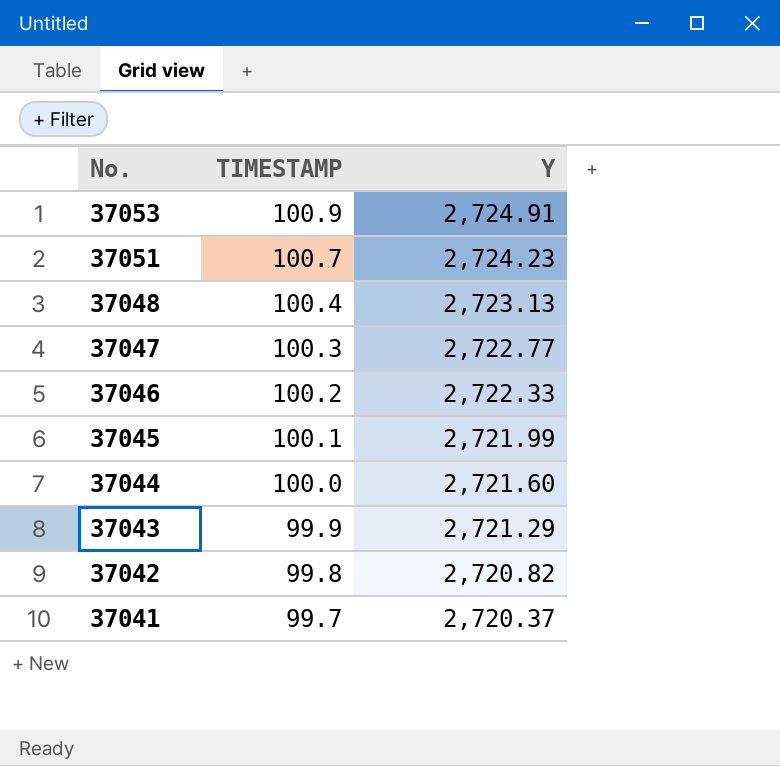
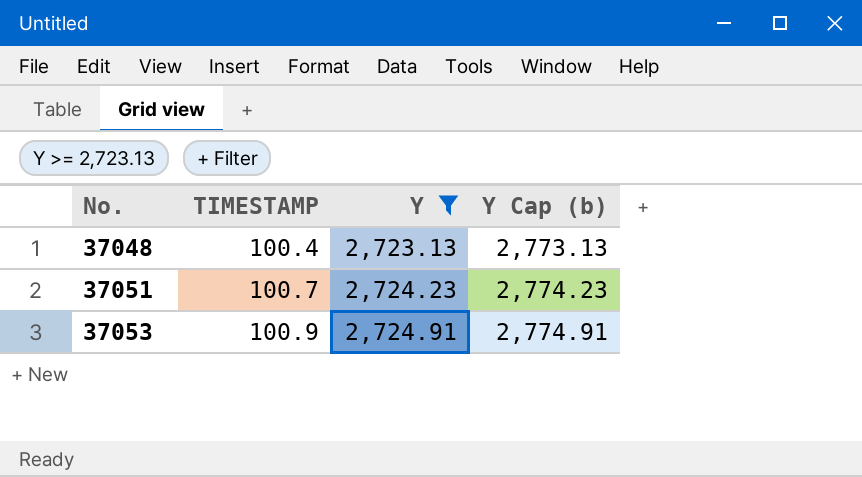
filter: none -> Y >= 2,723.13
row order: No. descending -> No. ascending
column Y Cap (b) | formula: none -> [Y] + 50

